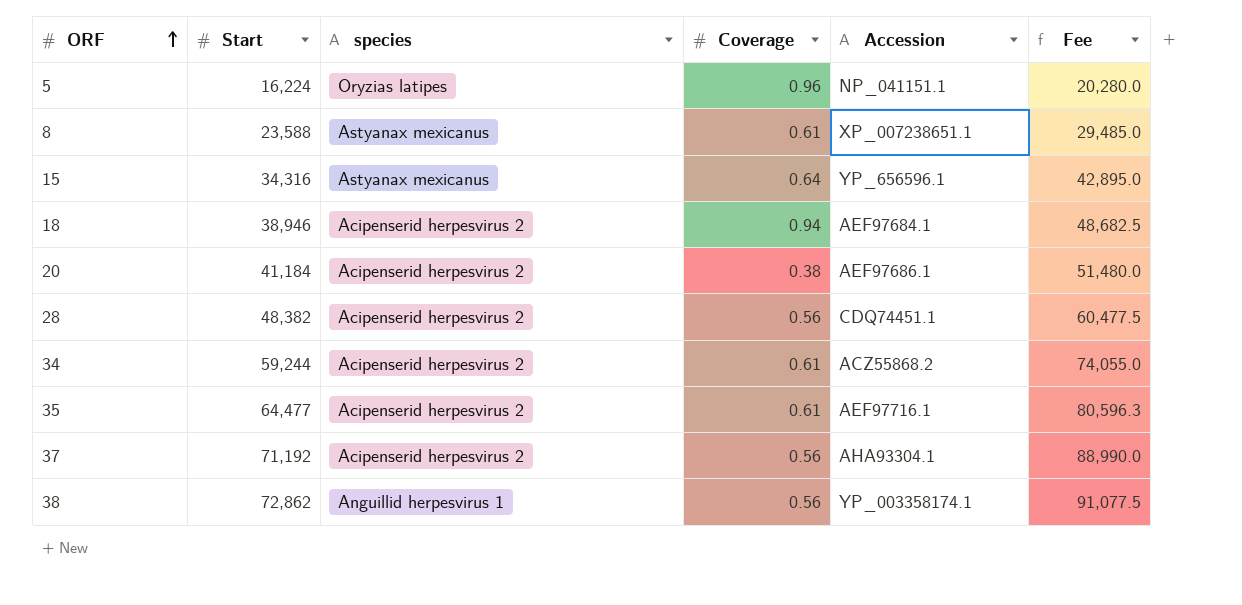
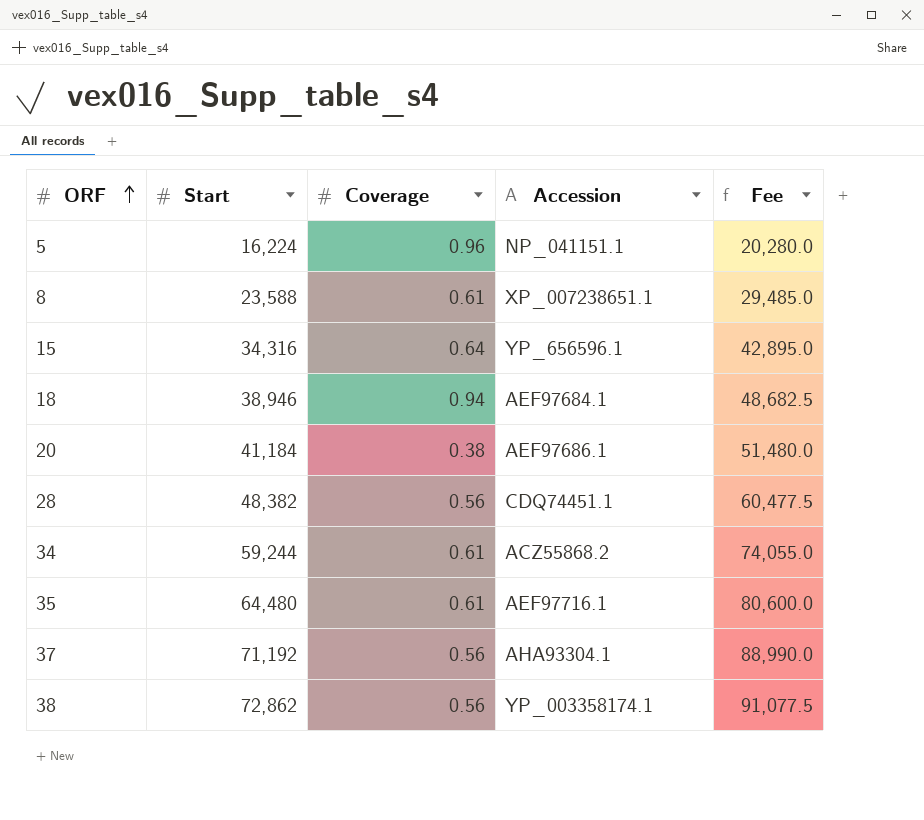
column species | position: 3 -> none
35 | Start: 64,477 -> 64,480
35 | Fee: 80,596.3 -> 80,600.0

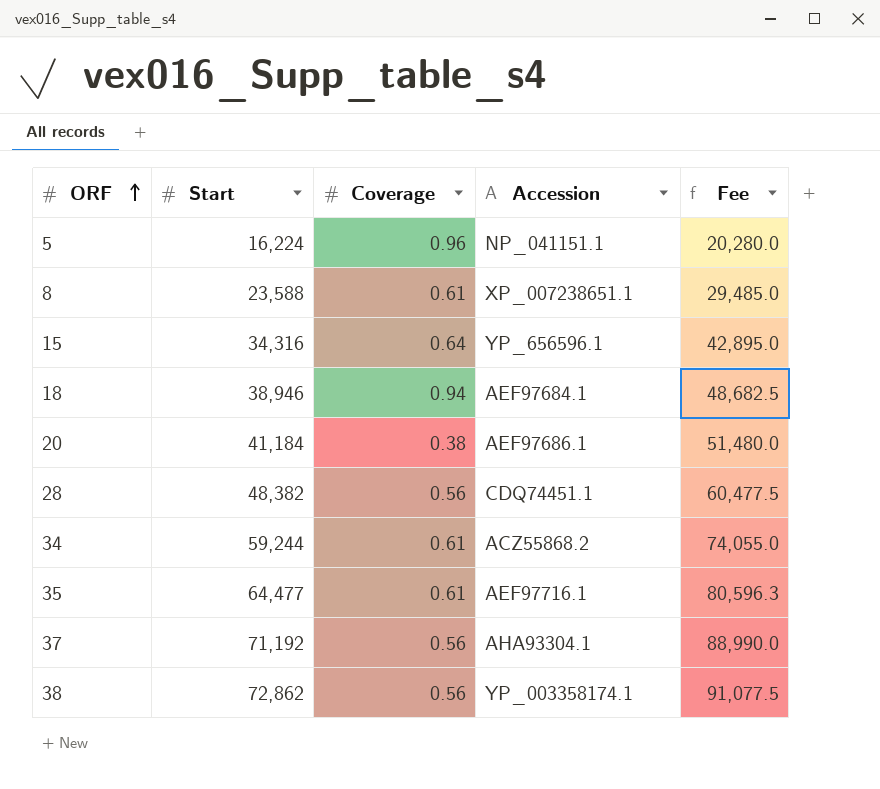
35 | Start: 64,480 -> 64,477
35 | Fee: 80,600.0 -> 80,596.3

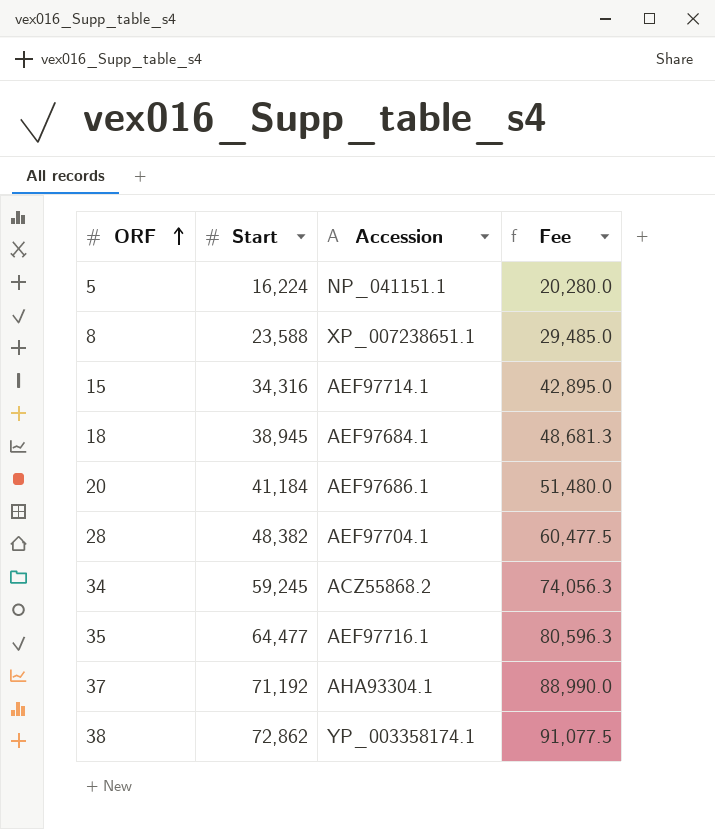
column Coverage | position: 3 -> none
15 | Accession: YP_656596.1 -> AEF97714.1
18 | Start: 38,946 -> 38,945
18 | Fee: 48,682.5 -> 48,681.3
28 | Accession: CDQ74451.1 -> AEF97704.1
34 | Start: 59,244 -> 59,245
34 | Fee: 74,055.0 -> 74,056.3

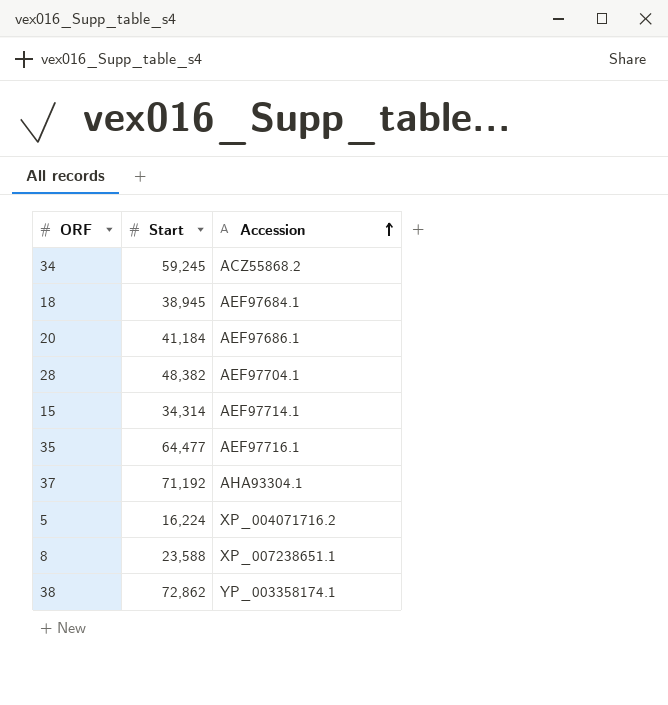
row order: ORF ascending -> Accession ascending
column Fee | formula: [Start] * 1.25 -> none
15 | Start: 34,316 -> 34,314
5 | Accession: NP_041151.1 -> XP_004071716.2

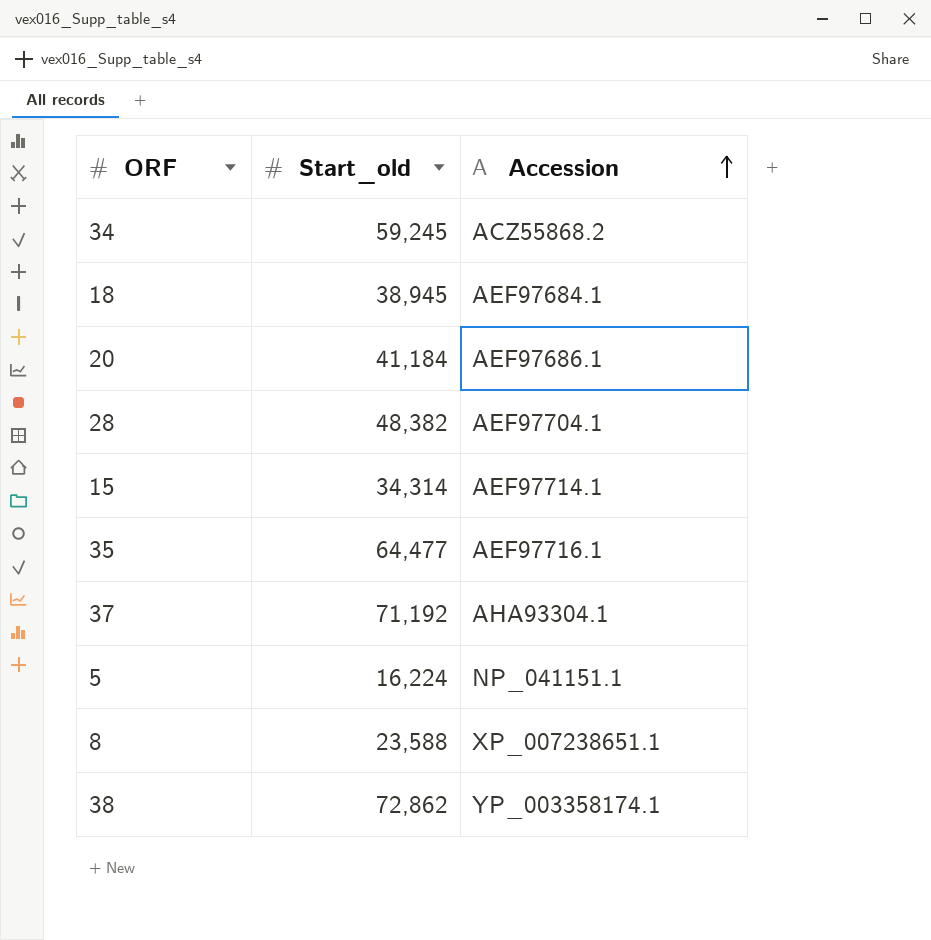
column name: Start -> Start_old
5 | Accession: XP_004071716.2 -> NP_041151.1

